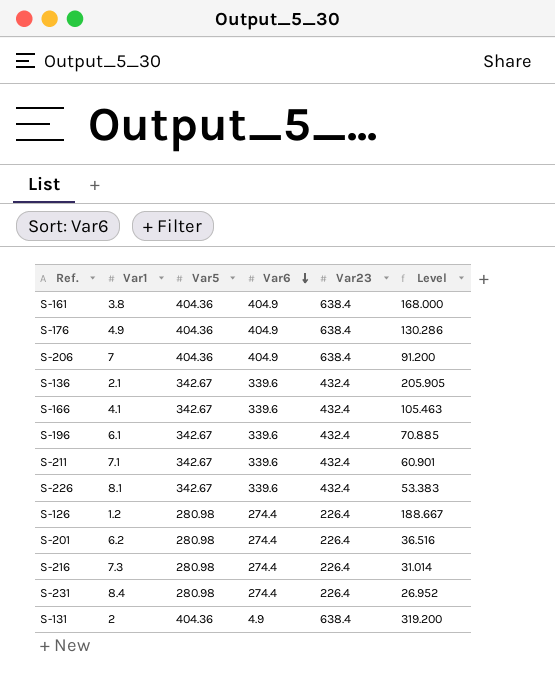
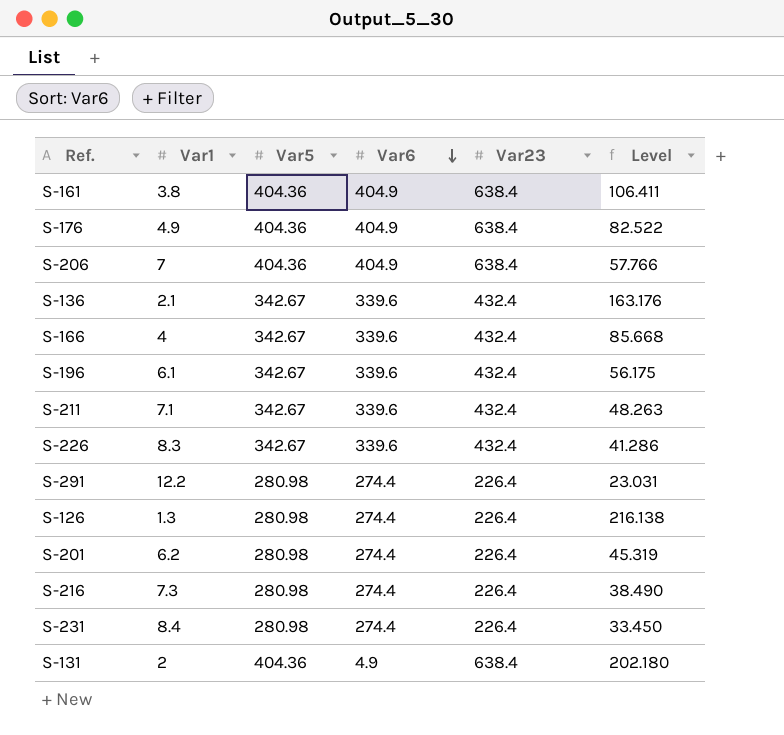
column Level | formula: [Var23] / [Var1] -> [Var5] / [Var1]
S-166 | Var1: 4.1 -> 4
S-226 | Var1: 8.1 -> 8.3
row S-291: none -> 12.2 | 280.98 | 274.4 | 226.4 | 23.031
S-126 | Var1: 1.2 -> 1.3

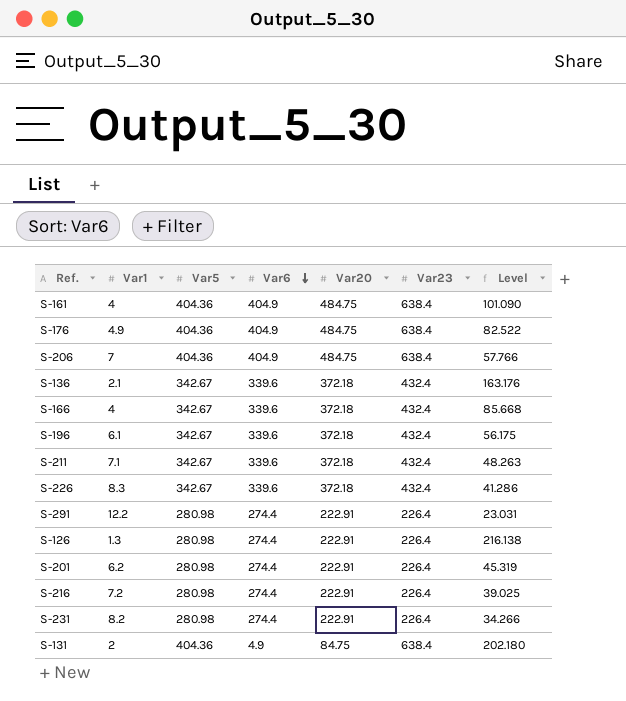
column Var20 | position: none -> 5
S-161 | Var1: 3.8 -> 4
S-161 | Level: 106.411 -> 101.090
S-216 | Var1: 7.3 -> 7.2
S-216 | Level: 38.490 -> 39.025
S-231 | Var1: 8.4 -> 8.2
S-231 | Level: 33.450 -> 34.266

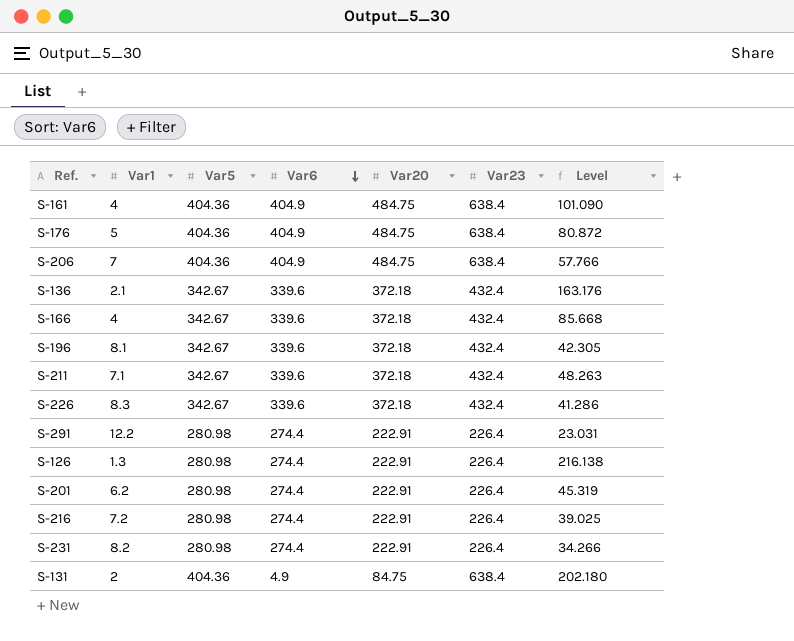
S-176 | Var1: 4.9 -> 5
S-176 | Level: 82.522 -> 80.872
S-196 | Var1: 6.1 -> 8.1
S-196 | Level: 56.175 -> 42.305

